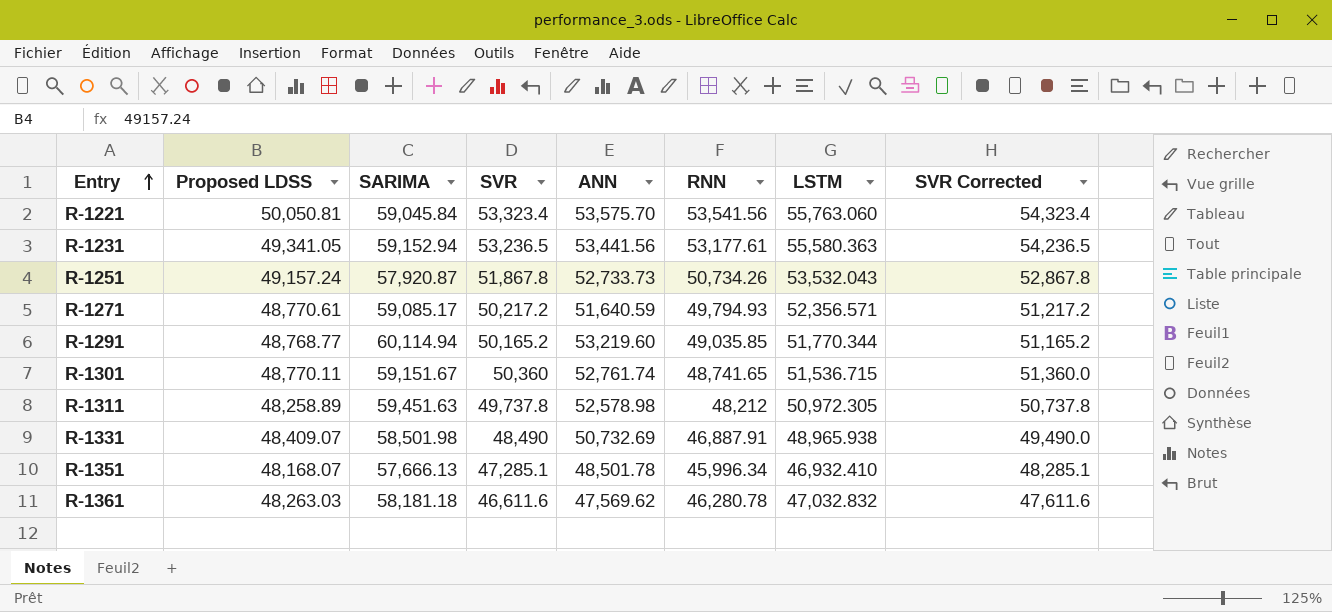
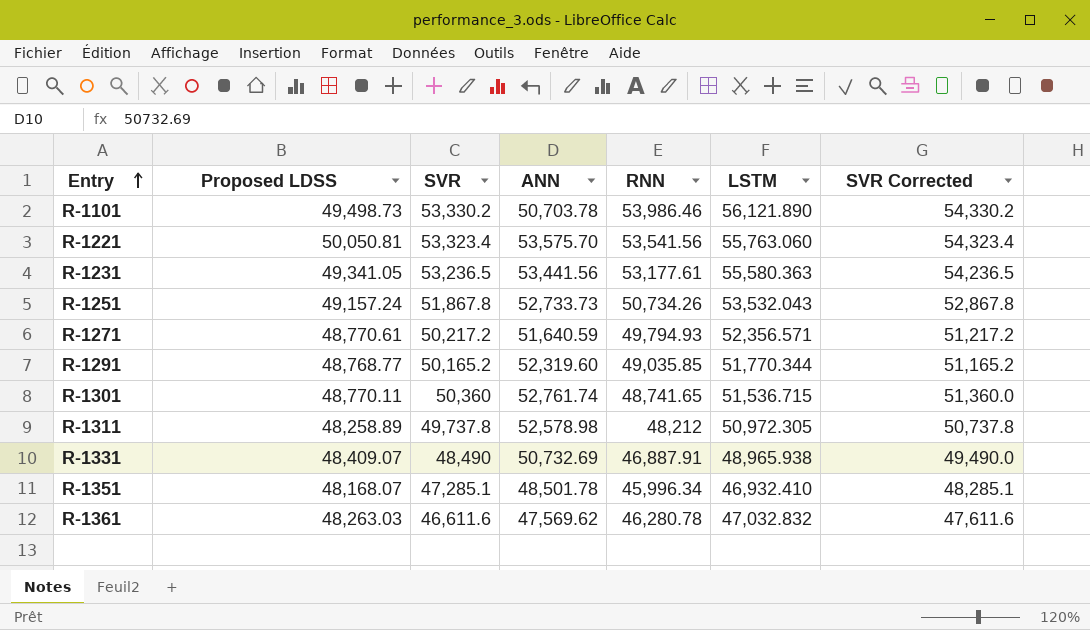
column SARIMA | position: 3 -> none
row R-1101: none -> 49,498.73 | 53,330.2 | 50,703.78 | 53,986.46 | 56,121.890 | 54,330.2
R-1291 | ANN: 53,219.60 -> 52,319.60

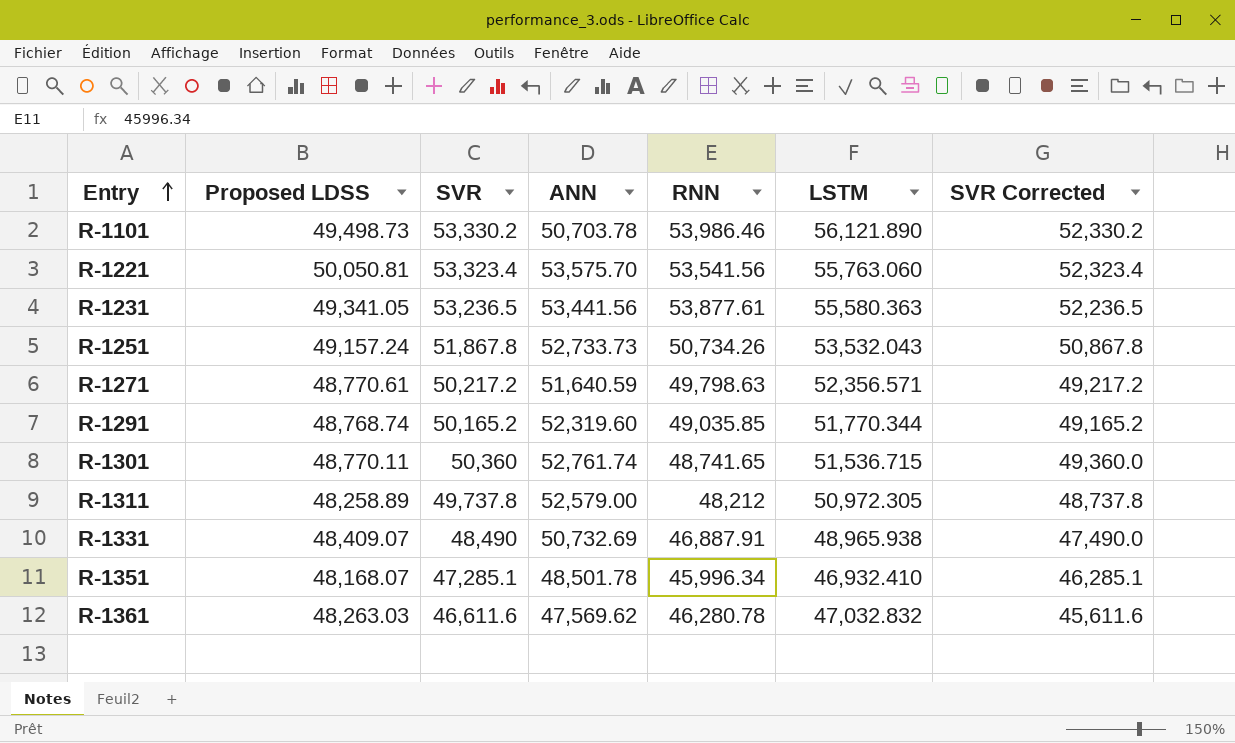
column SVR Corrected | formula: [SVR] + 1000 -> [SVR] - 1000
R-1231 | RNN: 53,177.61 -> 53,877.61
R-1271 | RNN: 49,794.93 -> 49,798.63
R-1291 | Proposed LDSS: 48,768.77 -> 48,768.74
R-1311 | ANN: 52,578.98 -> 52,579.00

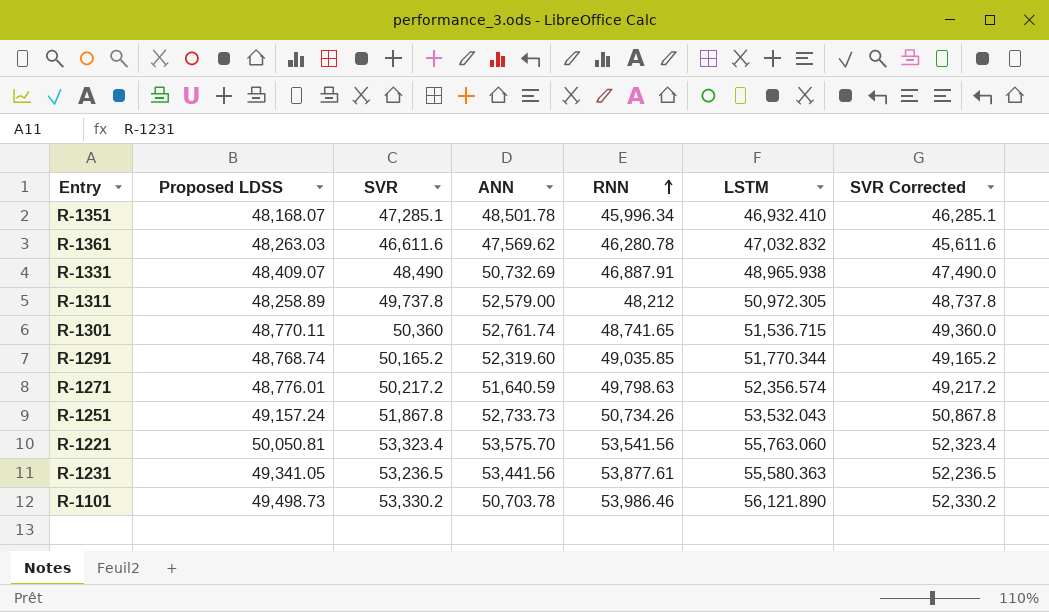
row order: Entry ascending -> RNN ascending
R-1271 | Proposed LDSS: 48,770.61 -> 48,776.01
R-1271 | LSTM: 52,356.571 -> 52,356.574

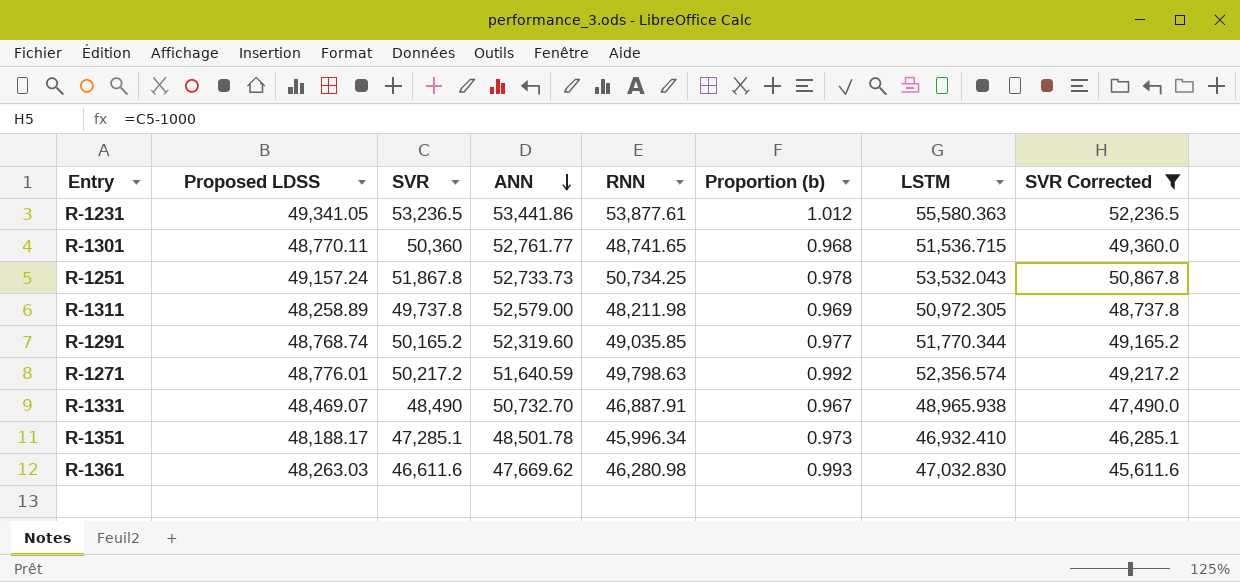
filter: none -> SVR Corrected <= 52,236.5
row order: RNN ascending -> ANN descending
column Proportion (b) | formula: none -> [RNN] / [SVR]
R-1231 | ANN: 53,441.56 -> 53,441.86
R-1301 | ANN: 52,761.74 -> 52,761.77
R-1251 | RNN: 50,734.26 -> 50,734.25
R-1311 | RNN: 48,212 -> 48,211.98
R-1331 | Proposed LDSS: 48,409.07 -> 48,469.07
R-1331 | ANN: 50,732.69 -> 50,732.70
R-1351 | Proposed LDSS: 48,168.07 -> 48,188.17
R-1361 | ANN: 47,569.62 -> 47,669.62
R-1361 | RNN: 46,280.78 -> 46,280.98
R-1361 | LSTM: 47,032.832 -> 47,032.830

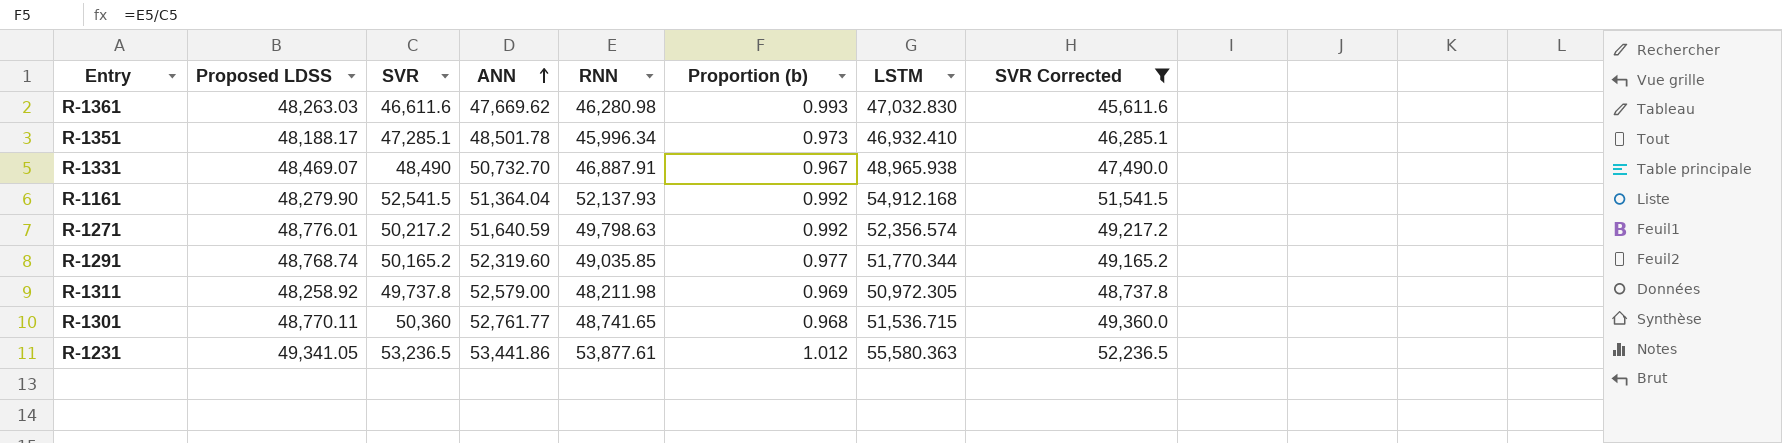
row order: ANN descending -> ANN ascending
row R-1251: 49,157.24 | 51,867.8 | 52,733.73 | 50,734.25 | 0.978 | 53,532.043 | 50,867.8 -> none
row R-1161: none -> 48,279.90 | 52,541.5 | 51,364.04 | 52,137.93 | 0.992 | 54,912.168 | 51,541.5
R-1311 | Proposed LDSS: 48,258.89 -> 48,258.92

